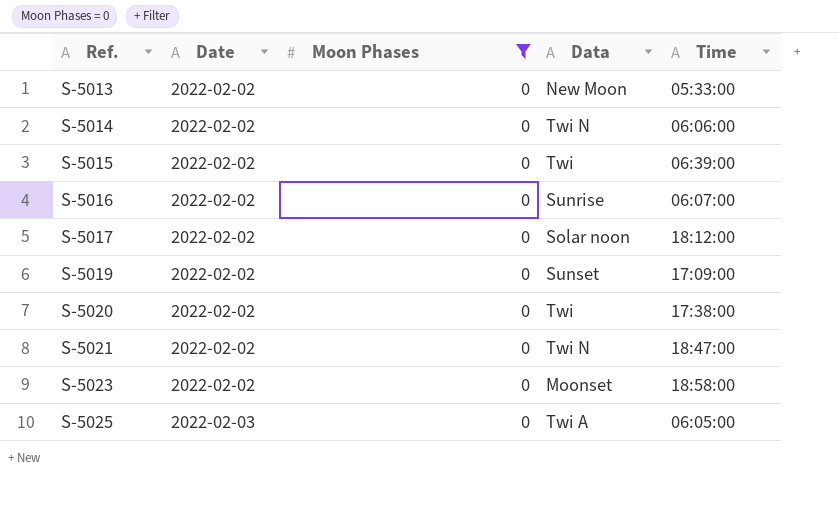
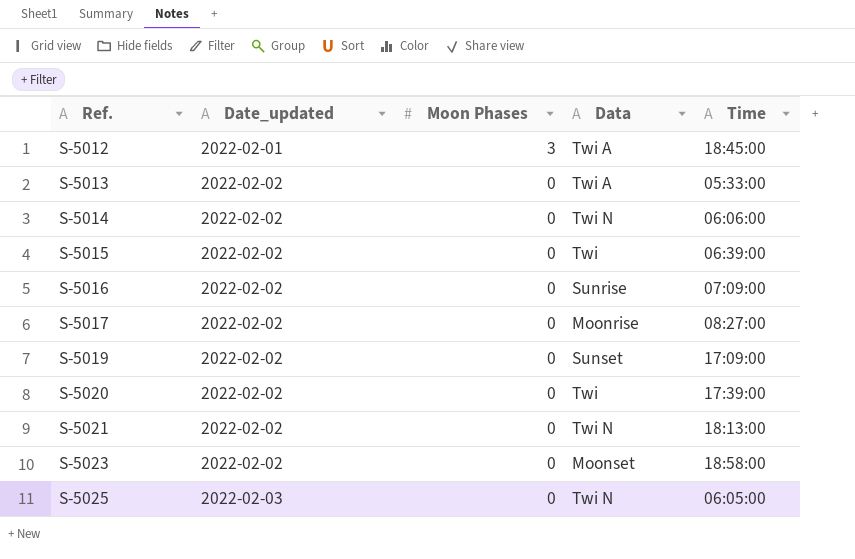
filter: Moon Phases = 0 -> none
column name: Date -> Date_updated
S-5013 | Data: New Moon -> Twi A
S-5016 | Time: 06:07:00 -> 07:09:00
S-5017 | Data: Solar noon -> Moonrise
S-5017 | Time: 18:12:00 -> 08:27:00
S-5020 | Time: 17:38:00 -> 17:39:00
S-5021 | Time: 18:47:00 -> 18:13:00
S-5025 | Data: Twi A -> Twi N

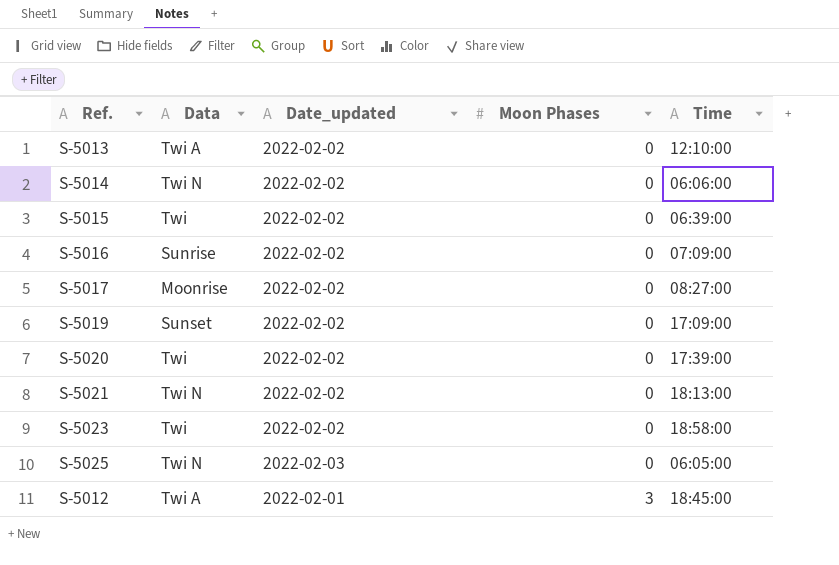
row order: Ref. ascending -> Moon Phases ascending
column Data | position: 4 -> 2
S-5013 | Time: 05:33:00 -> 12:10:00
S-5023 | Data: Moonset -> Twi

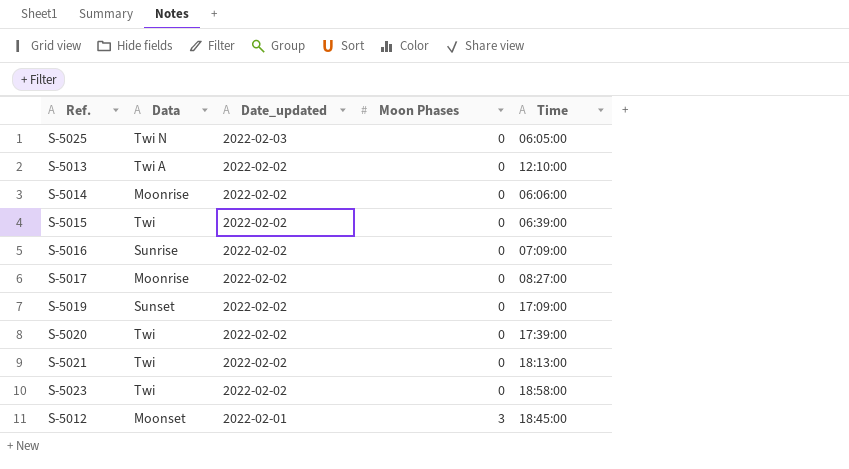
row order: Moon Phases ascending -> Date_updated descending
S-5014 | Data: Twi N -> Moonrise
S-5021 | Data: Twi N -> Twi
S-5012 | Data: Twi A -> Moonset

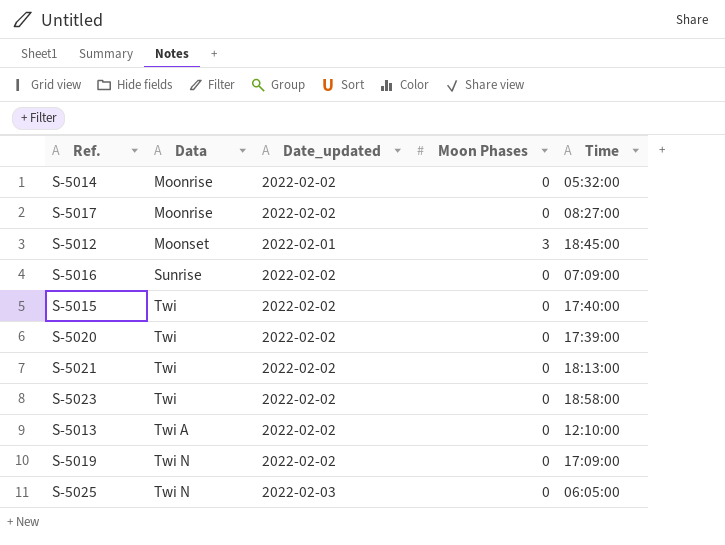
row order: Date_updated descending -> Data ascending
S-5014 | Time: 06:06:00 -> 05:32:00
S-5015 | Time: 06:39:00 -> 17:40:00
S-5019 | Data: Sunset -> Twi N

